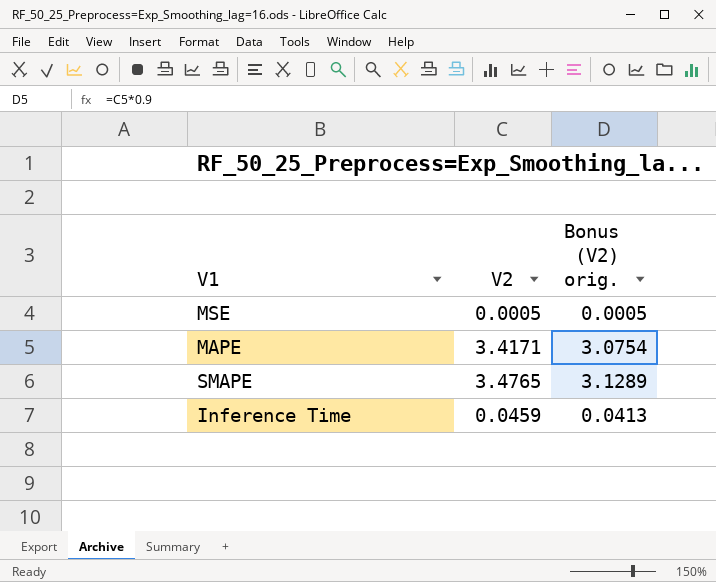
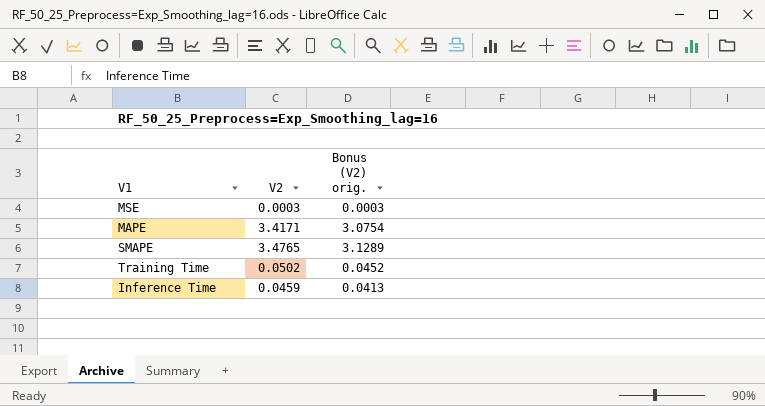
MSE | V2: 0.0005 -> 0.0003
MSE | Bonus (V2) orig.: 0.0005 -> 0.0003
row Training Time: none -> 0.0502 | 0.0452

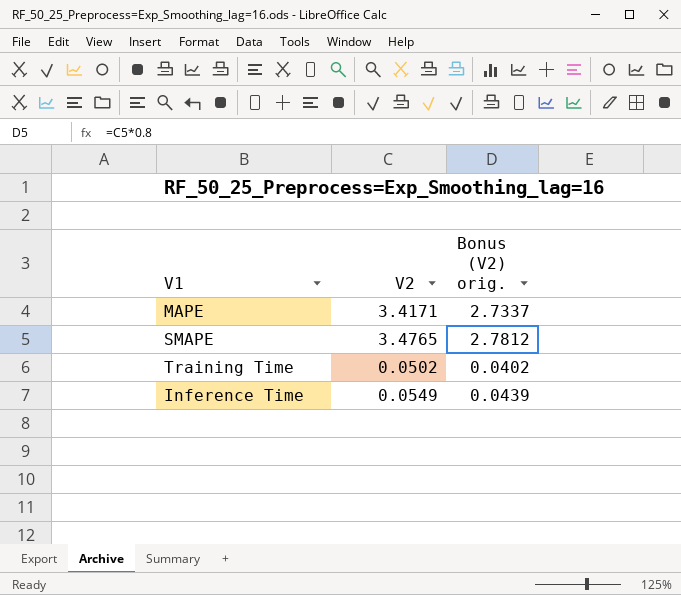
column Bonus (V2) orig. | formula: [V2] * 0.9 -> [V2] * 0.8
row MSE: 0.0003 | 0.0003 -> none
Inference Time | V2: 0.0459 -> 0.0549

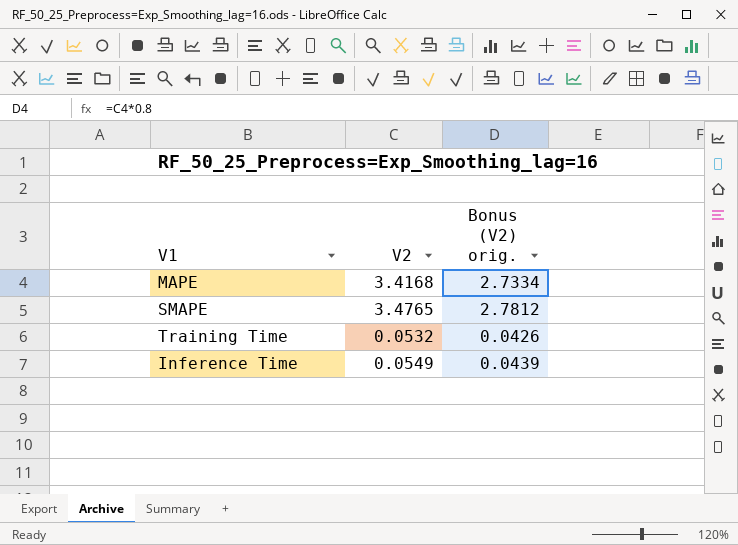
MAPE | V2: 3.4171 -> 3.4168
MAPE | Bonus (V2) orig.: 2.7337 -> 2.7334
Training Time | V2: 0.0502 -> 0.0532
Training Time | Bonus (V2) orig.: 0.0402 -> 0.0426

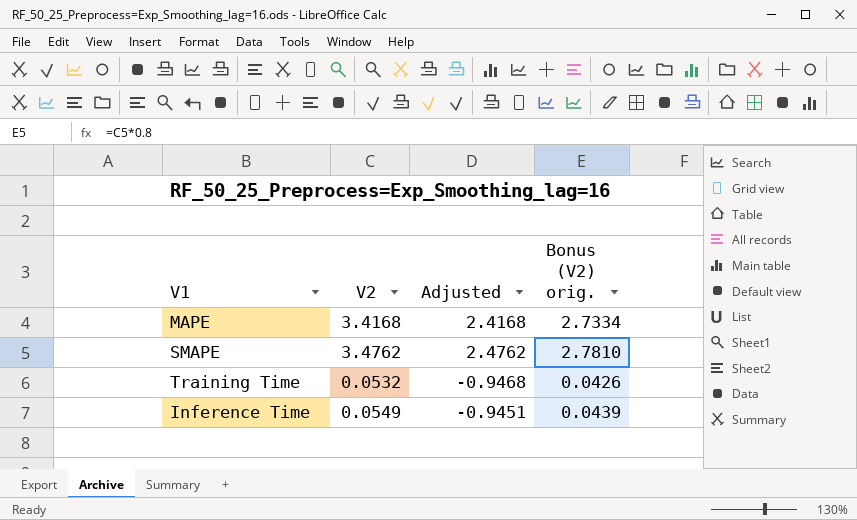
column Adjusted | formula: none -> [V2] - 1
SMAPE | V2: 3.4765 -> 3.4762
SMAPE | Bonus (V2) orig.: 2.7812 -> 2.7810

